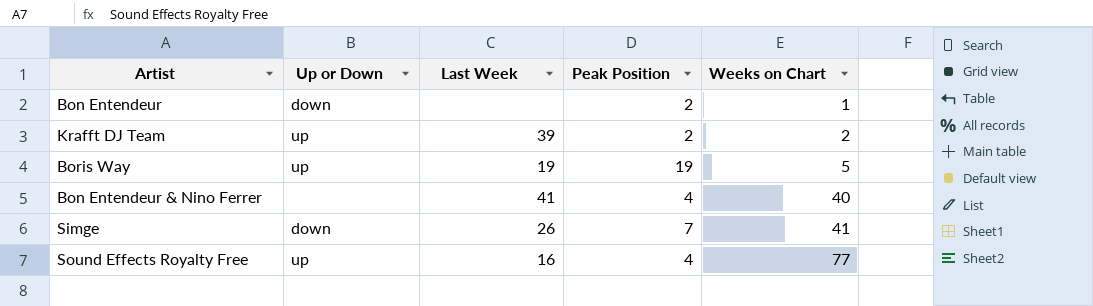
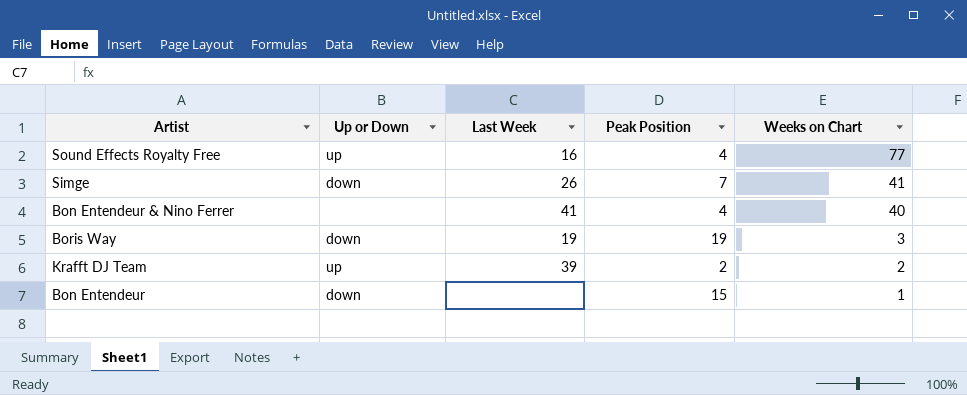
row order: Weeks on Chart ascending -> Weeks on Chart descending
Boris Way | Up or Down: up -> down
Boris Way | Weeks on Chart: 5 -> 3
Bon Entendeur | Peak Position: 2 -> 15

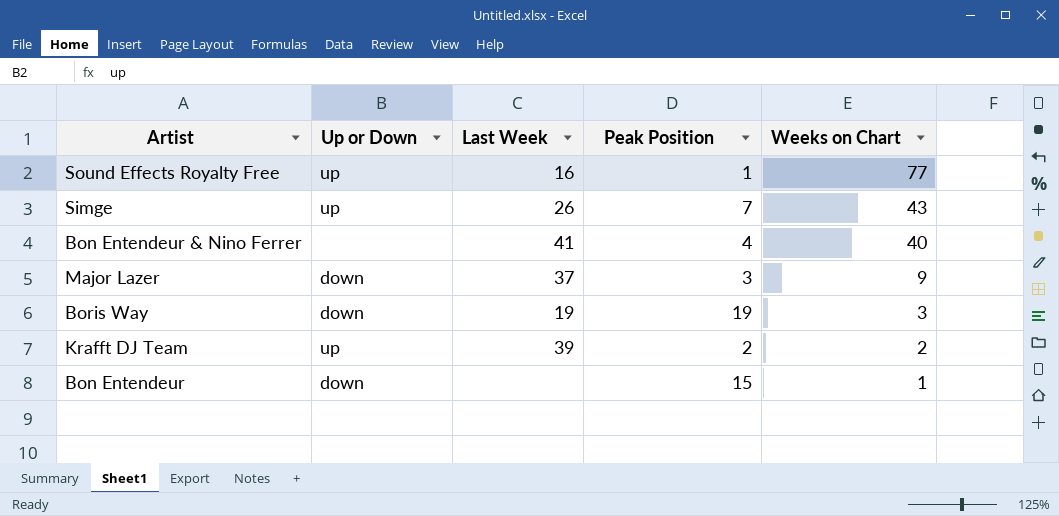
Sound Effects Royalty Free | Peak Position: 4 -> 1
Simge | Up or Down: down -> up
Simge | Weeks on Chart: 41 -> 43
row Major Lazer: none -> down | 37 | 3 | 9

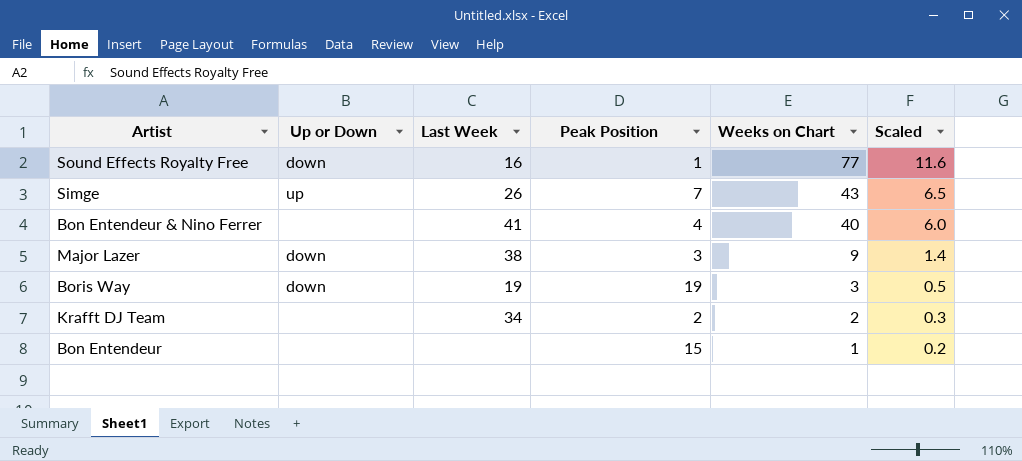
column Scaled | formula: none -> [Weeks on Chart] * 0.15
Sound Effects Royalty Free | Up or Down: up -> down
Major Lazer | Last Week: 37 -> 38
Krafft DJ Team | Up or Down: up -> none
Krafft DJ Team | Last Week: 39 -> 34
Bon Entendeur | Up or Down: down -> none

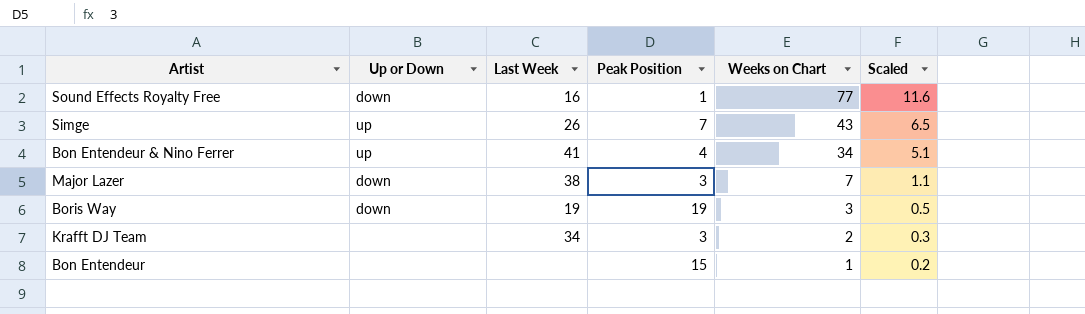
Bon Entendeur & Nino Ferrer | Up or Down: none -> up
Bon Entendeur & Nino Ferrer | Weeks on Chart: 40 -> 34
Bon Entendeur & Nino Ferrer | Scaled: 6.0 -> 5.1
Major Lazer | Weeks on Chart: 9 -> 7
Major Lazer | Scaled: 1.4 -> 1.1
Krafft DJ Team | Peak Position: 2 -> 3

